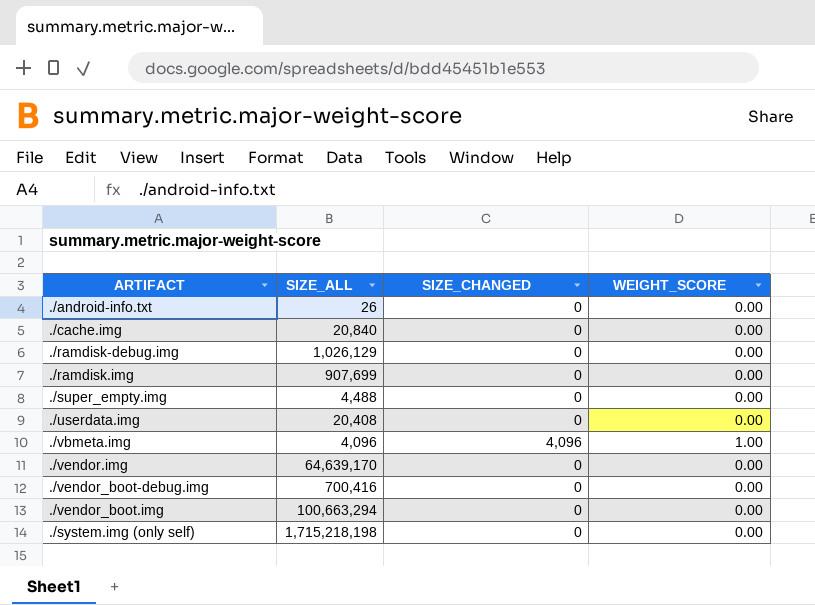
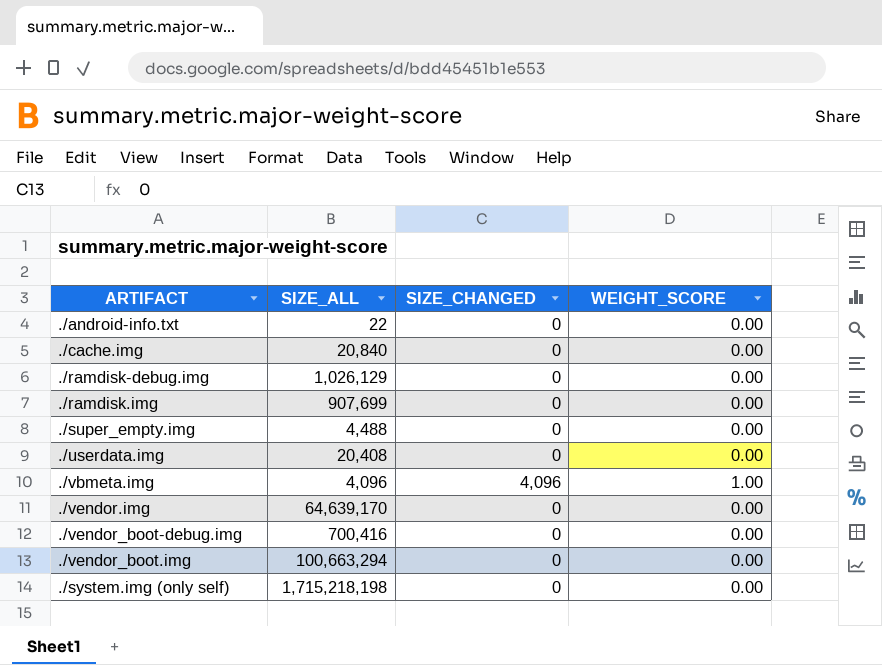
./android-info.txt | SIZE_ALL: 26 -> 22

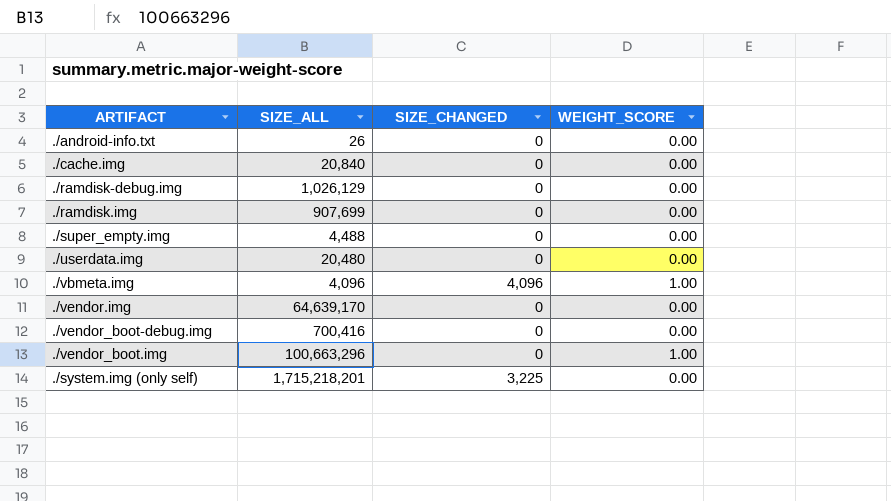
./android-info.txt | SIZE_ALL: 22 -> 26
./userdata.img | SIZE_ALL: 20,408 -> 20,480
./vendor_boot.img | SIZE_ALL: 100,663,294 -> 100,663,296
./vendor_boot.img | WEIGHT_SCORE: 0.00 -> 1.00
./system.img (only self) | SIZE_ALL: 1,715,218,198 -> 1,715,218,201
./system.img (only self) | SIZE_CHANGED: 0 -> 3,225

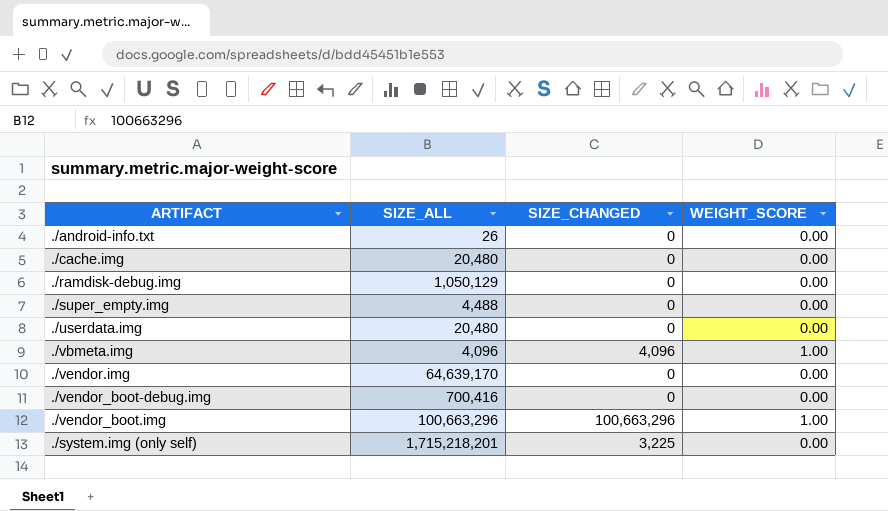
row ./ramdisk.img: 907,699 | 0 | 0.00 -> none
./cache.img | SIZE_ALL: 20,840 -> 20,480
./ramdisk-debug.img | SIZE_ALL: 1,026,129 -> 1,050,129
./vendor_boot.img | SIZE_CHANGED: 0 -> 100,663,296

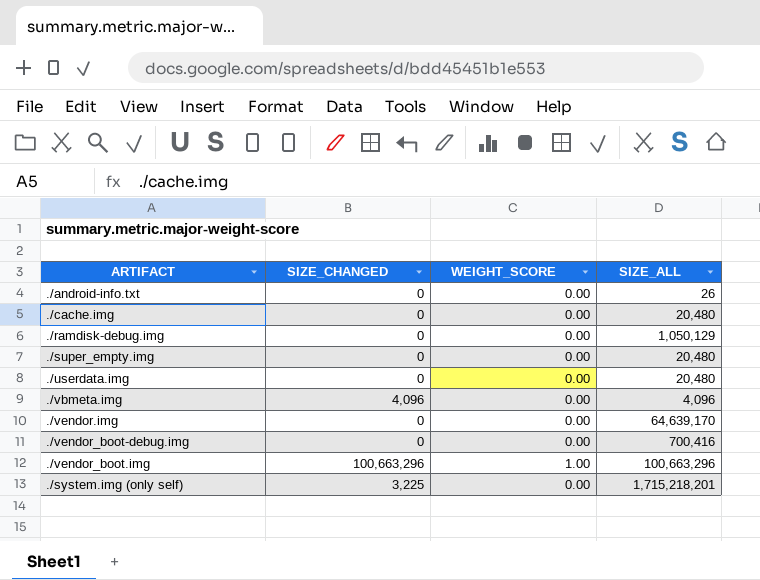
column SIZE_ALL | position: 2 -> 4
./super_empty.img | SIZE_ALL: 4,488 -> 20,480
./vbmeta.img | WEIGHT_SCORE: 1.00 -> 0.00

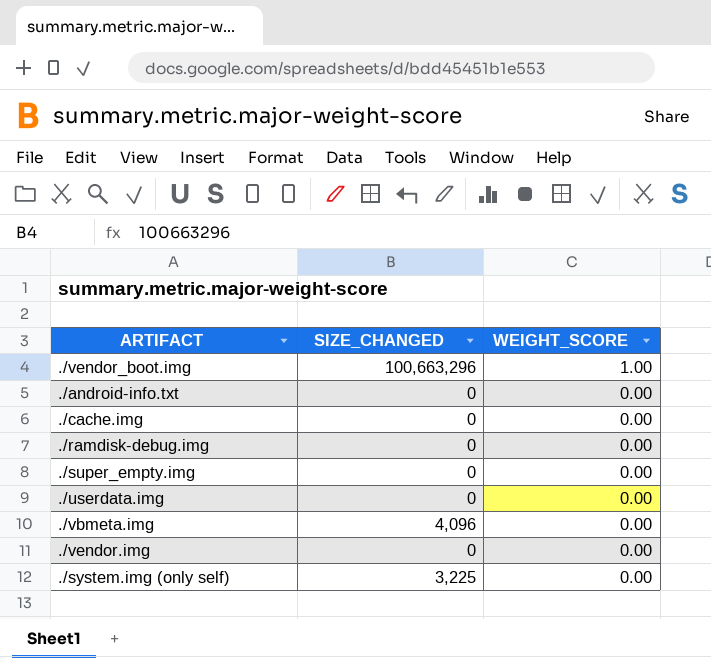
row order: none -> WEIGHT_SCORE descending
column SIZE_ALL | position: 4 -> none
row ./vendor_boot-debug.img: 0 | 0.00 | 700,416 -> none

